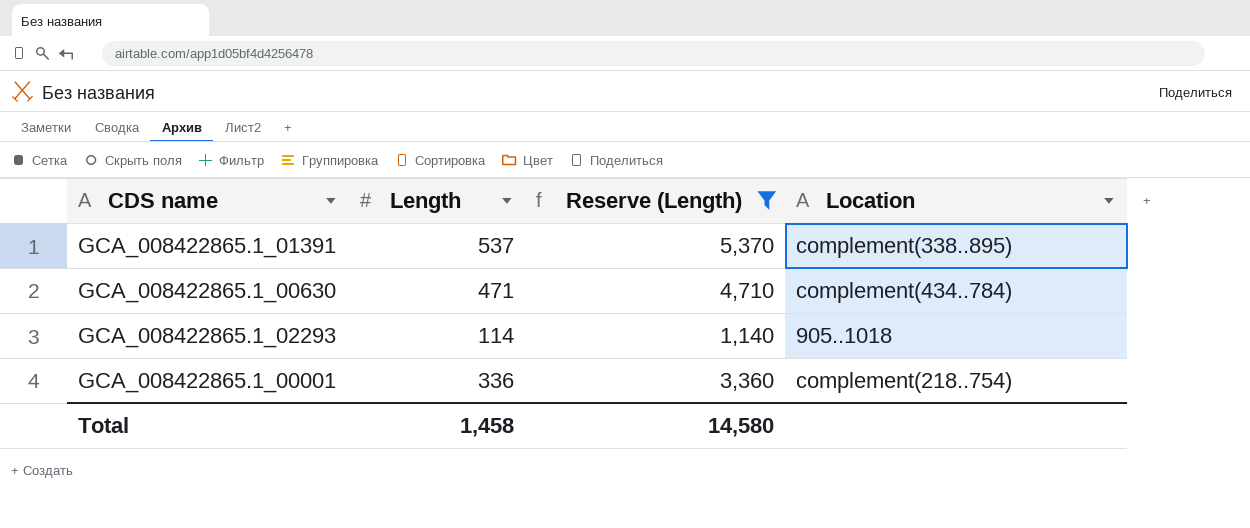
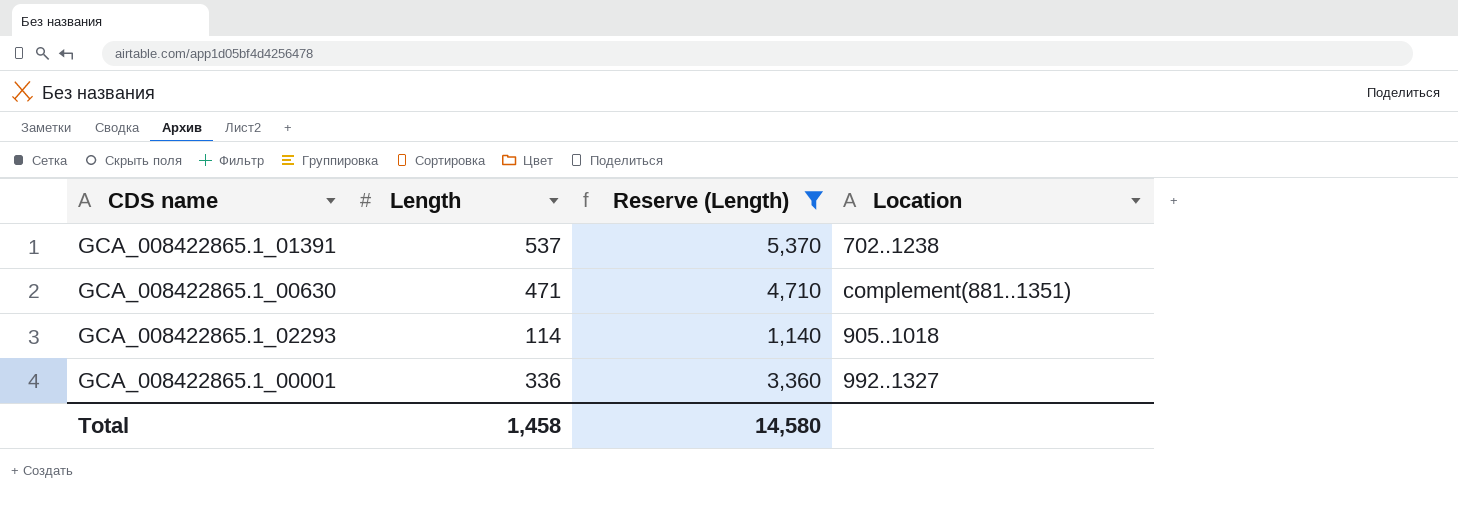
GCA_008422865.1_01391 | Location: complement(338..895) -> 702..1238
GCA_008422865.1_00630 | Location: complement(434..784) -> complement(881..1351)
GCA_008422865.1_00001 | Location: complement(218..754) -> 992..1327

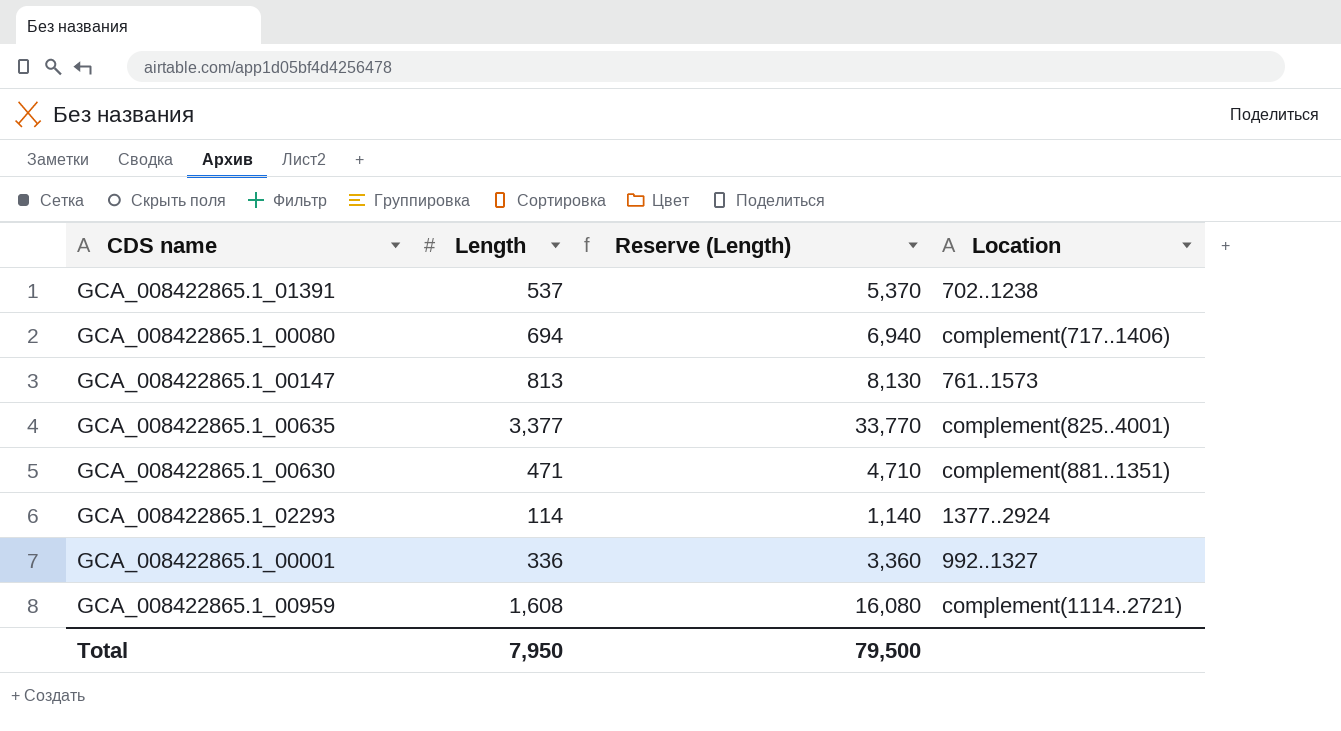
filter: Reserve (Length) <= 5,370 -> none
GCA_008422865.1_02293 | Location: 905..1018 -> 1377..2924
Total | Length: 1,458 -> 7,950
Total | Reserve (Length): 14,580 -> 79,500

